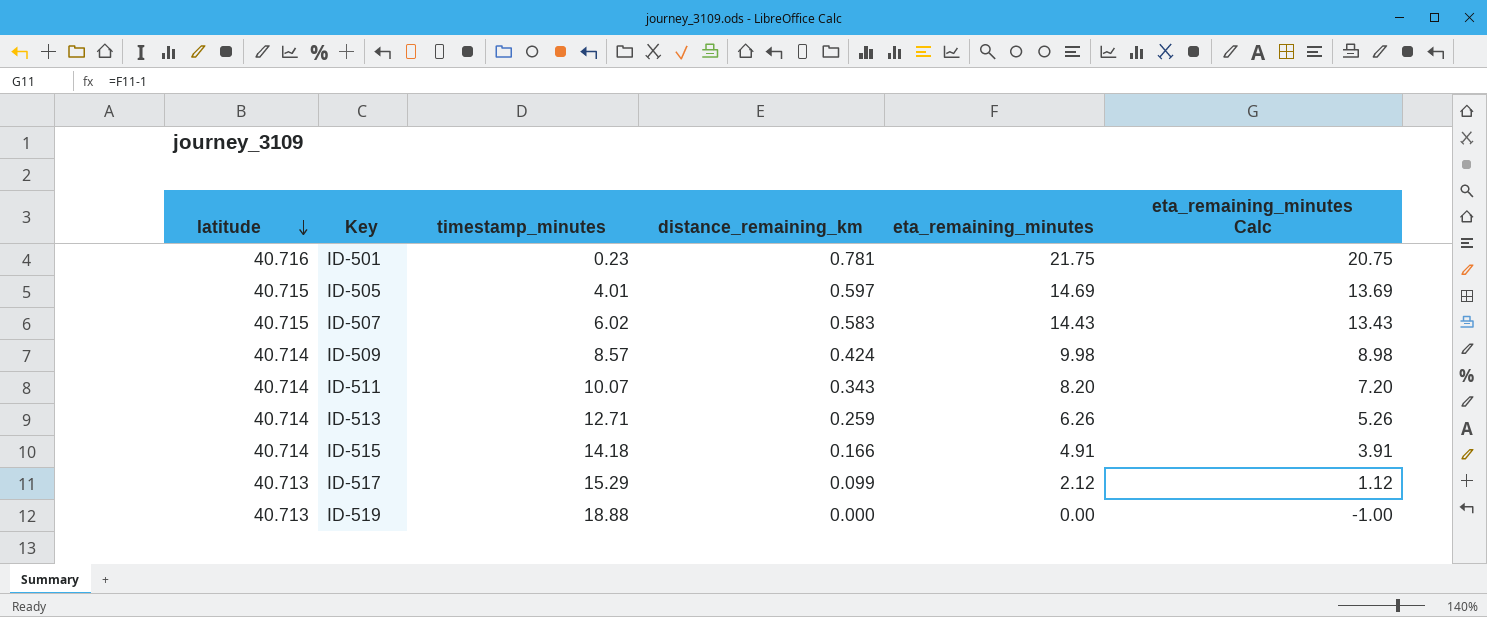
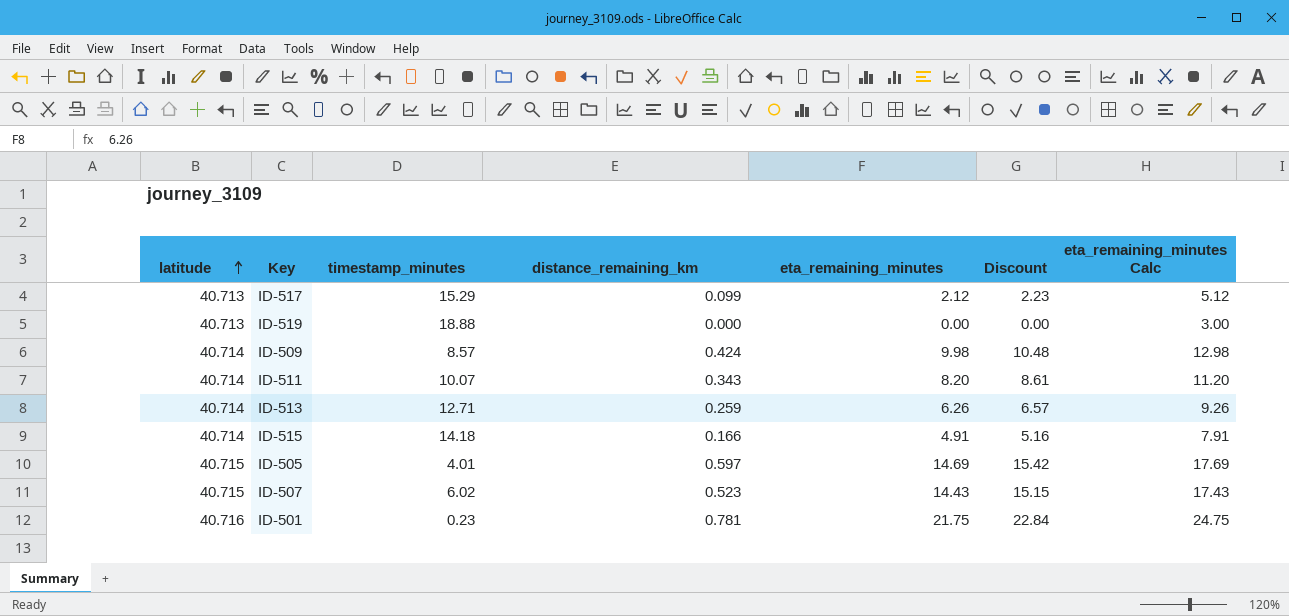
row order: latitude descending -> latitude ascending
column Discount | formula: none -> [eta_remaining_minutes] * 1.05
column eta_remaining_minutes Calc | formula: [eta_remaining_minutes] - 1 -> [eta_remaining_minutes] + 3
ID-507 | distance_remaining_km: 0.583 -> 0.523

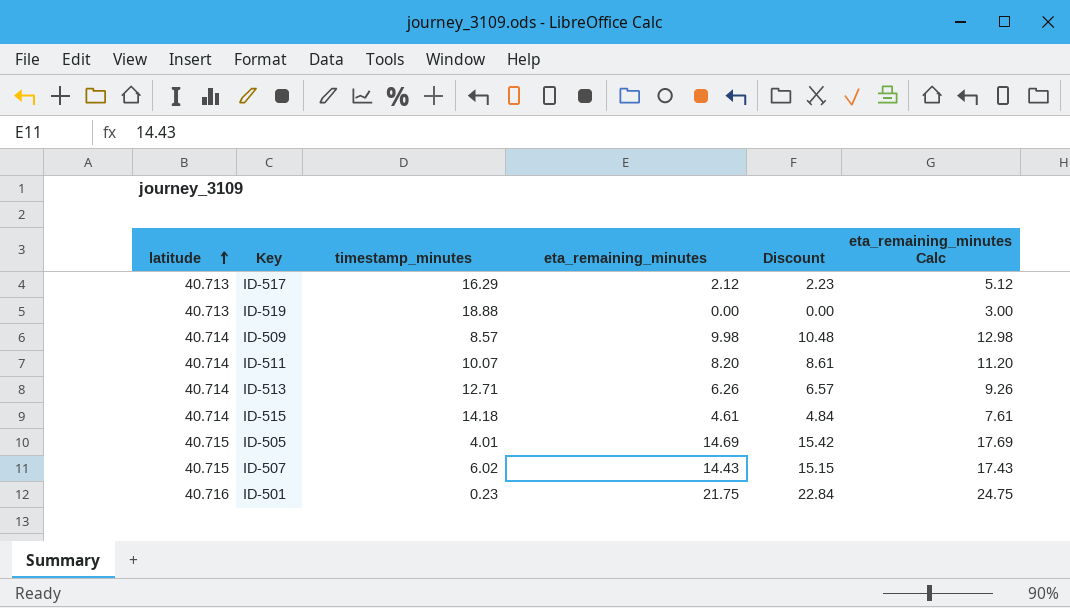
column distance_remaining_km | position: 4 -> none
ID-517 | timestamp_minutes: 15.29 -> 16.29
ID-515 | eta_remaining_minutes: 4.91 -> 4.61
ID-515 | Discount: 5.16 -> 4.84
ID-515 | eta_remaining_minutes Calc: 7.91 -> 7.61

